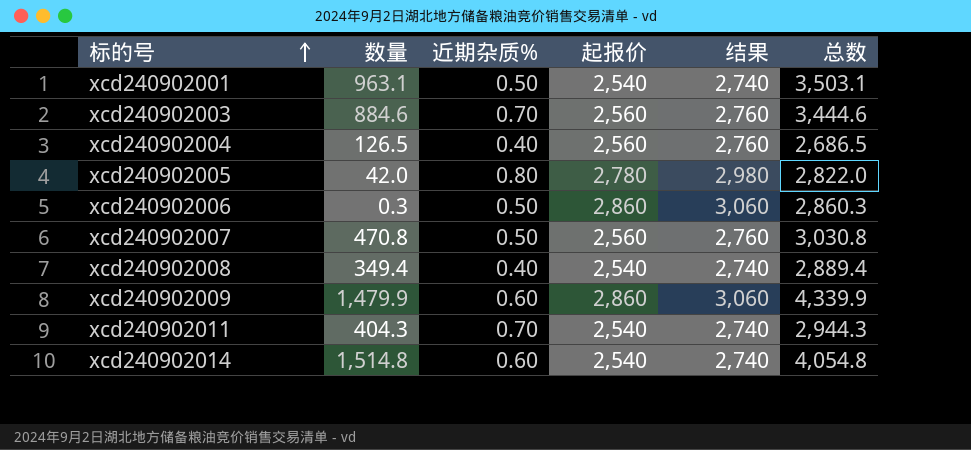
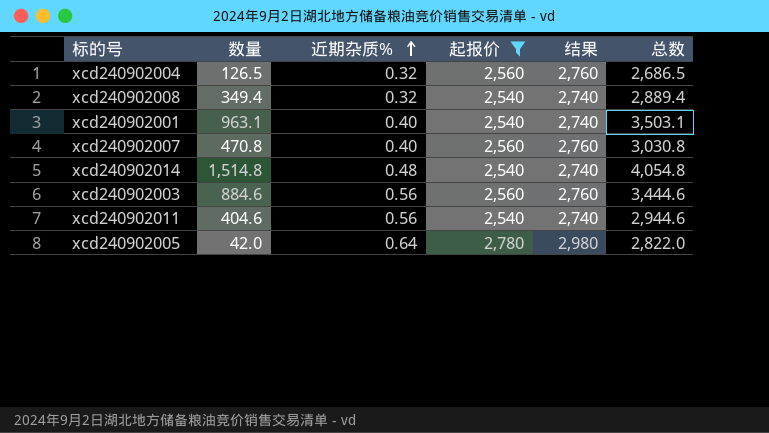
filter: none -> 起报价 != 2,860
row order: 标的号 ascending -> 近期杂质% ascending
xcd240902004 | 近期杂质%: 0.40 -> 0.32
xcd240902008 | 近期杂质%: 0.40 -> 0.32
xcd240902001 | 近期杂质%: 0.50 -> 0.40
xcd240902007 | 近期杂质%: 0.50 -> 0.40
xcd240902014 | 近期杂质%: 0.60 -> 0.48
xcd240902003 | 近期杂质%: 0.70 -> 0.56
xcd240902011 | 数量: 404.3 -> 404.6
xcd240902011 | 近期杂质%: 0.70 -> 0.56
xcd240902011 | 总数: 2,944.3 -> 2,944.6
xcd240902005 | 近期杂质%: 0.80 -> 0.64

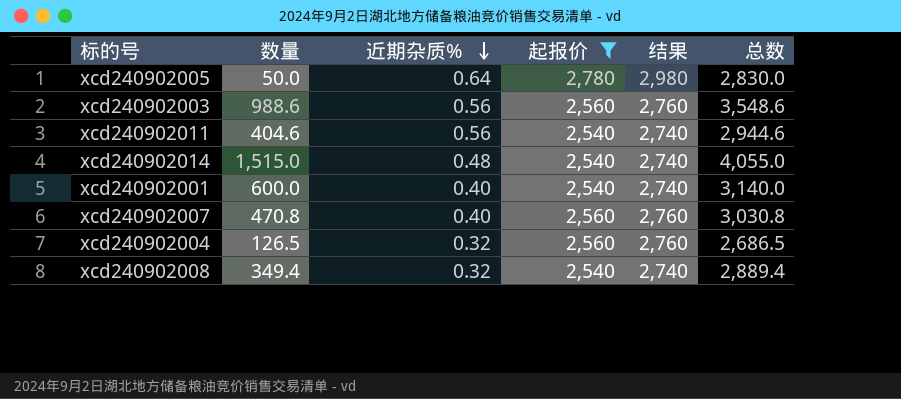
row order: 近期杂质% ascending -> 近期杂质% descending
xcd240902005 | 数量: 42.0 -> 50.0
xcd240902005 | 总数: 2,822.0 -> 2,830.0
xcd240902003 | 数量: 884.6 -> 988.6
xcd240902003 | 总数: 3,444.6 -> 3,548.6
xcd240902014 | 数量: 1,514.8 -> 1,515.0
xcd240902014 | 总数: 4,054.8 -> 4,055.0
xcd240902001 | 数量: 963.1 -> 600.0
xcd240902001 | 总数: 3,503.1 -> 3,140.0

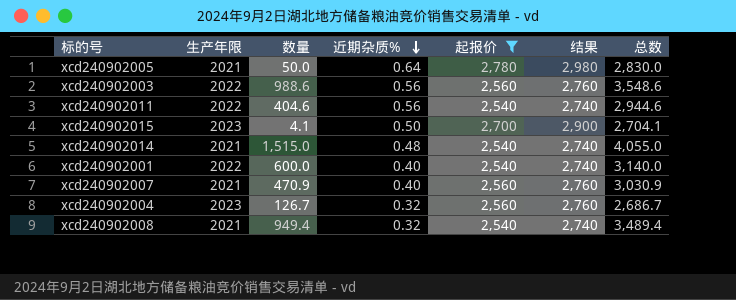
column 生产年限 | position: none -> 2
row xcd240902015: none -> 2023 | 4.1 | 0.50 | 2,700 | 2,900 | 2,704.1
xcd240902007 | 数量: 470.8 -> 470.9
xcd240902007 | 总数: 3,030.8 -> 3,030.9
xcd240902004 | 数量: 126.5 -> 126.7
xcd240902004 | 总数: 2,686.5 -> 2,686.7
xcd240902008 | 数量: 349.4 -> 949.4
xcd240902008 | 总数: 2,889.4 -> 3,489.4

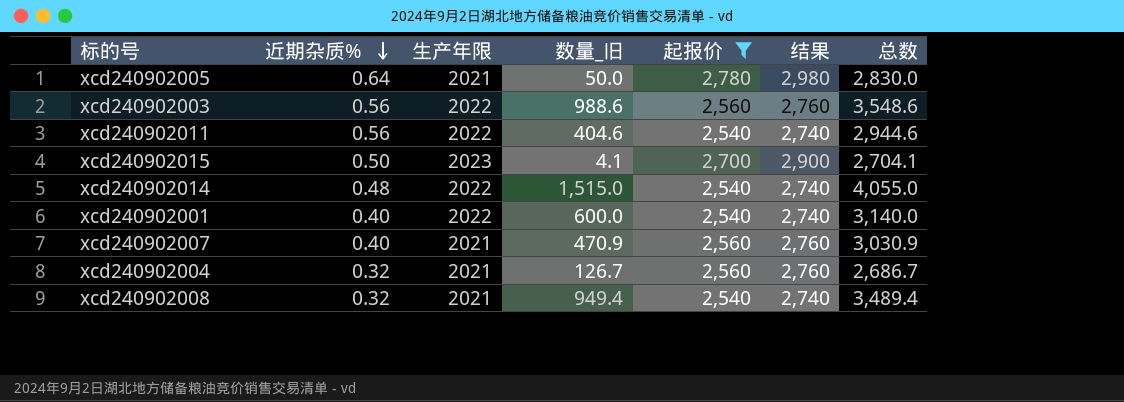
column 近期杂质% | position: 4 -> 2
column name: 数量 -> 数量_旧
xcd240902014 | 生产年限: 2021 -> 2022
xcd240902004 | 生产年限: 2023 -> 2021

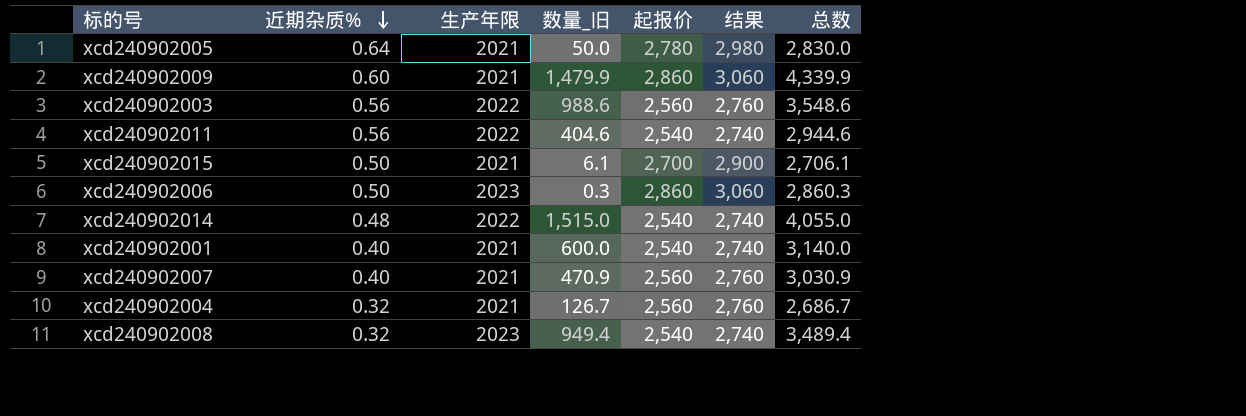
filter: 起报价 != 2,860 -> none
xcd240902015 | 生产年限: 2023 -> 2021
xcd240902015 | 数量_旧: 4.1 -> 6.1
xcd240902015 | 总数: 2,704.1 -> 2,706.1
xcd240902001 | 生产年限: 2022 -> 2021
xcd240902008 | 生产年限: 2021 -> 2023

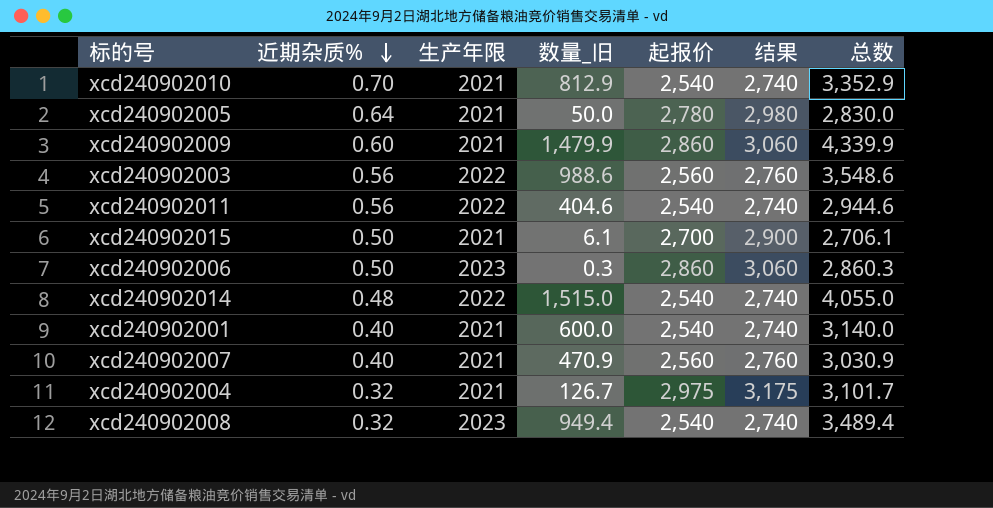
row xcd240902010: none -> 0.70 | 2021 | 812.9 | 2,540 | 2,740 | 3,352.9
xcd240902004 | 起报价: 2,560 -> 2,975
xcd240902004 | 结果: 2,760 -> 3,175
xcd240902004 | 总数: 2,686.7 -> 3,101.7

